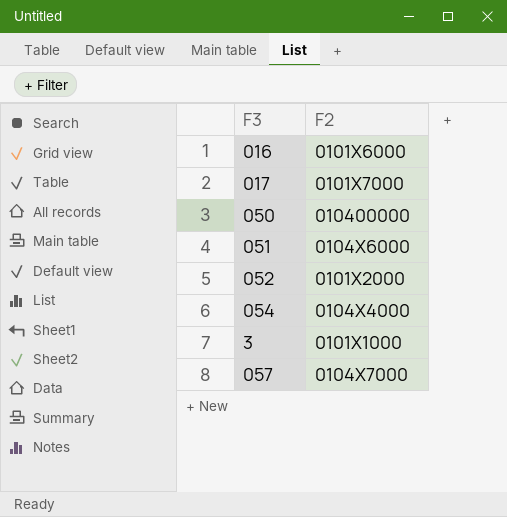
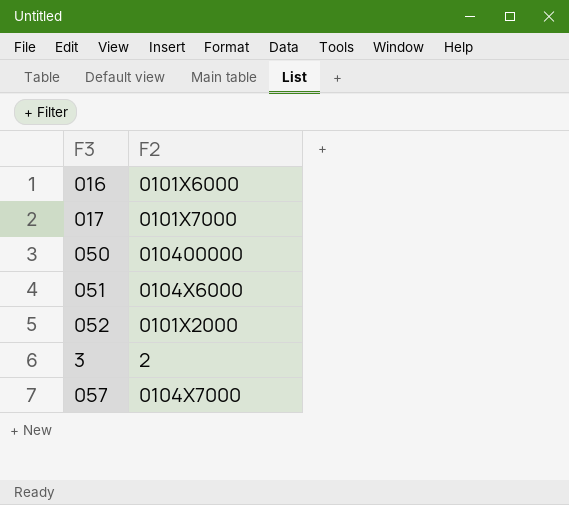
row 054: 0104Х4000 -> none
3 | F2: 0101Х1000 -> 2

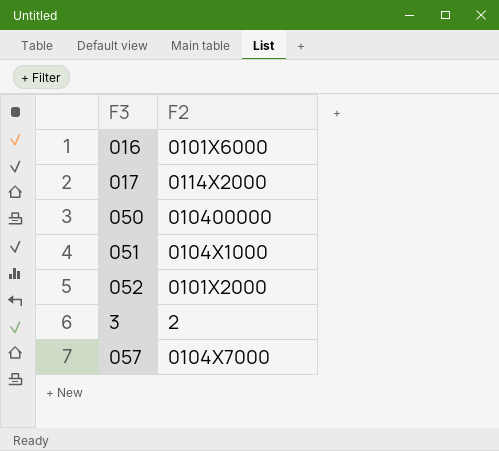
017 | F2: 0101Х7000 -> 0114X2000
051 | F2: 0104Х6000 -> 0104Х1000

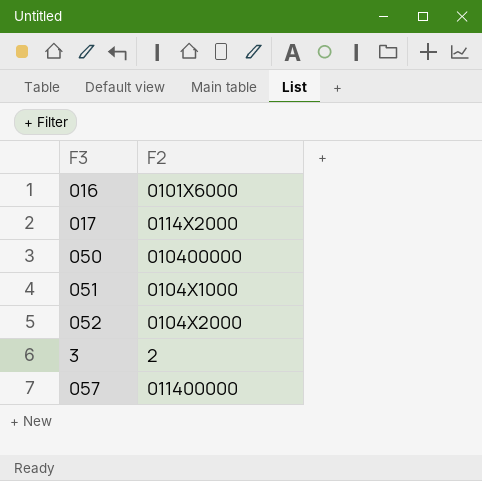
052 | F2: 0101Х2000 -> 0104Х2000
057 | F2: 0104Х7000 -> 011400000

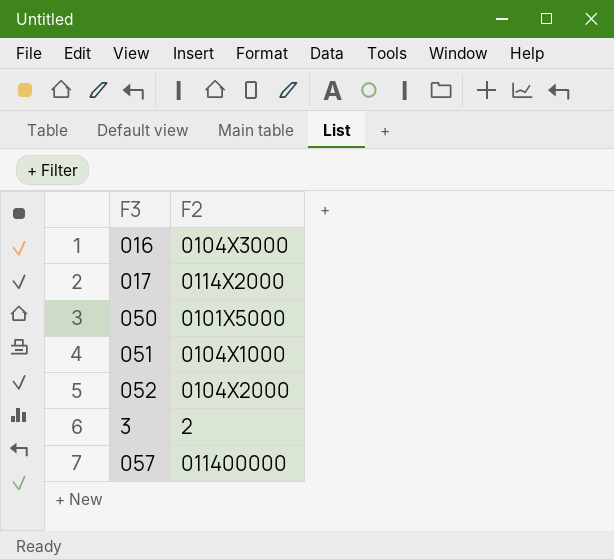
016 | F2: 0101Х6000 -> 0104Х3000
050 | F2: 010400000 -> 0101Х5000

